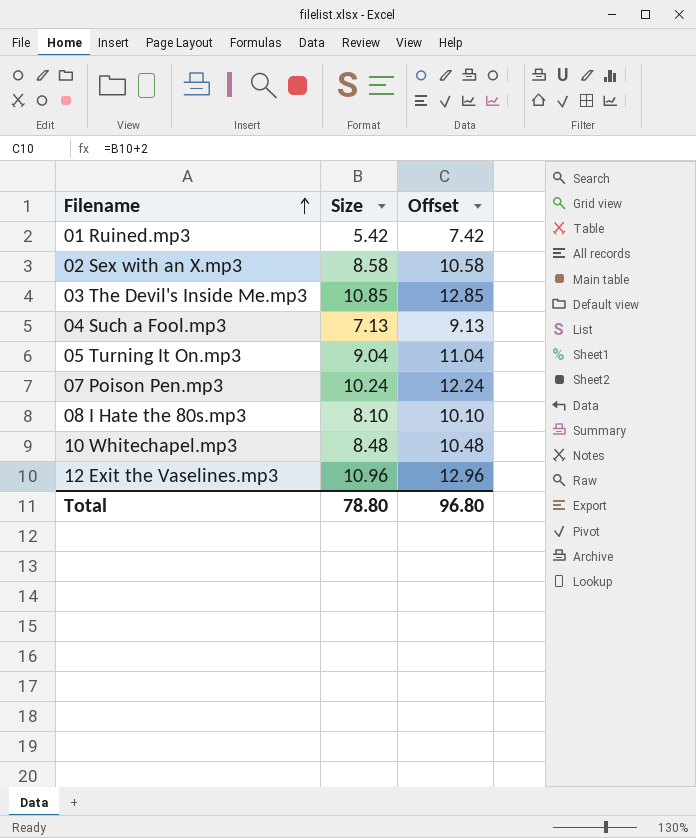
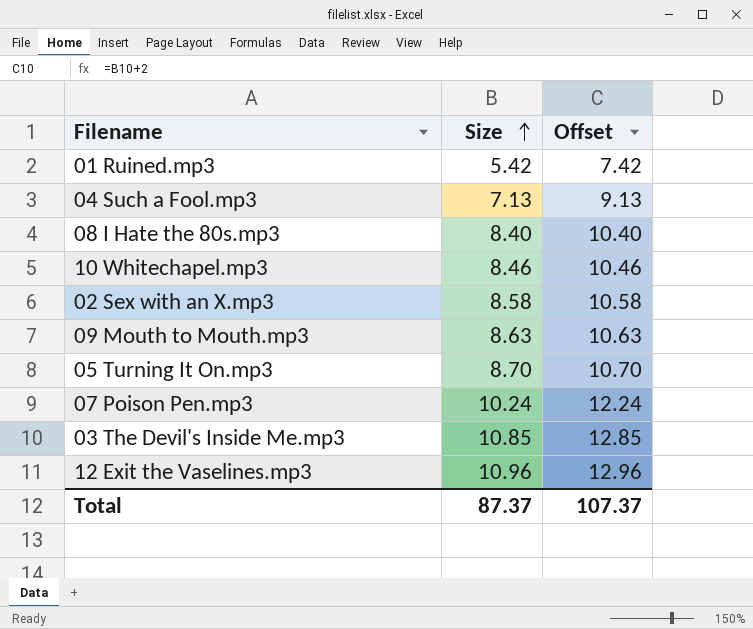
row order: Filename ascending -> Size ascending
08 I Hate the 80s.mp3 | Size: 8.10 -> 8.40
08 I Hate the 80s.mp3 | Offset: 10.10 -> 10.40
10 Whitechapel.mp3 | Size: 8.48 -> 8.46
10 Whitechapel.mp3 | Offset: 10.48 -> 10.46
row 09 Mouth to Mouth.mp3: none -> 8.63 | 10.63
05 Turning It On.mp3 | Size: 9.04 -> 8.70
05 Turning It On.mp3 | Offset: 11.04 -> 10.70
Total | Size: 78.80 -> 87.37
Total | Offset: 96.80 -> 107.37

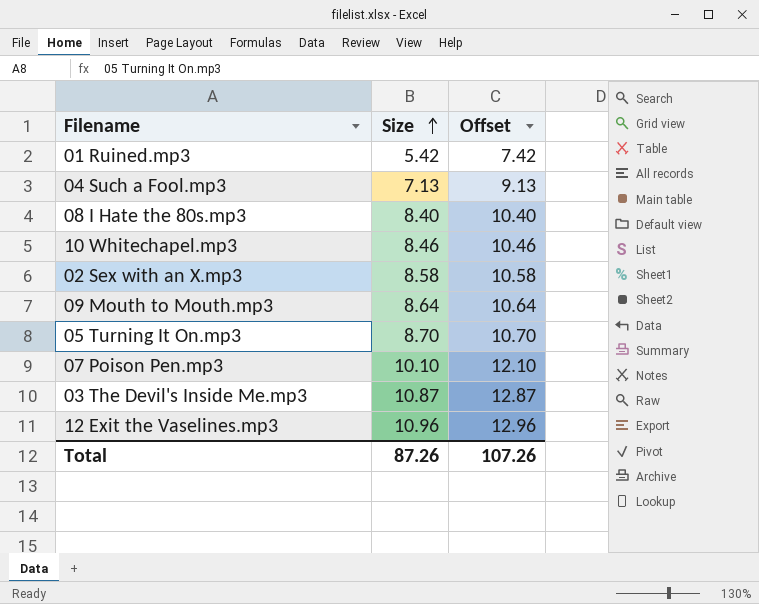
09 Mouth to Mouth.mp3 | Size: 8.63 -> 8.64
09 Mouth to Mouth.mp3 | Offset: 10.63 -> 10.64
07 Poison Pen.mp3 | Size: 10.24 -> 10.10
07 Poison Pen.mp3 | Offset: 12.24 -> 12.10
03 The Devil's Inside Me.mp3 | Size: 10.85 -> 10.87
03 The Devil's Inside Me.mp3 | Offset: 12.85 -> 12.87
Total | Size: 87.37 -> 87.26
Total | Offset: 107.37 -> 107.26

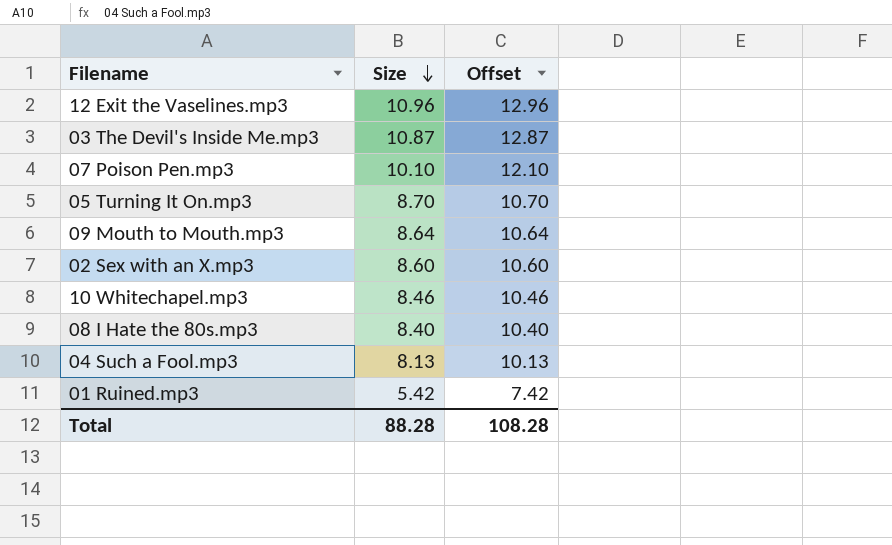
row order: Size ascending -> Size descending
02 Sex with an X.mp3 | Size: 8.58 -> 8.60
02 Sex with an X.mp3 | Offset: 10.58 -> 10.60
04 Such a Fool.mp3 | Size: 7.13 -> 8.13
04 Such a Fool.mp3 | Offset: 9.13 -> 10.13
Total | Size: 87.26 -> 88.28
Total | Offset: 107.26 -> 108.28

